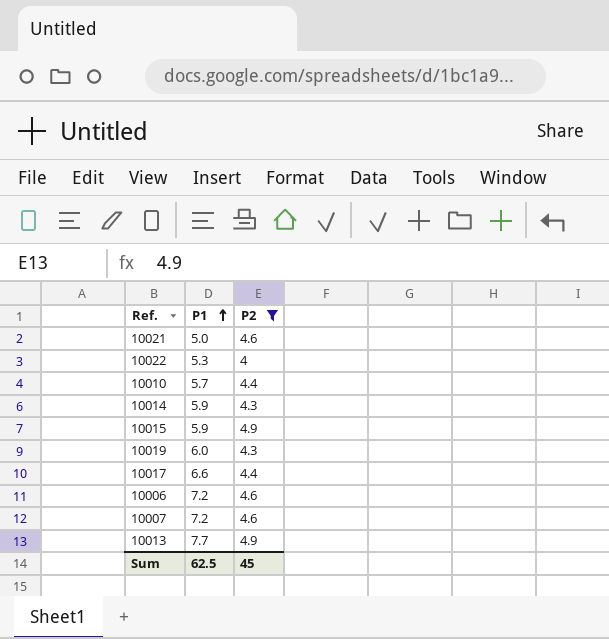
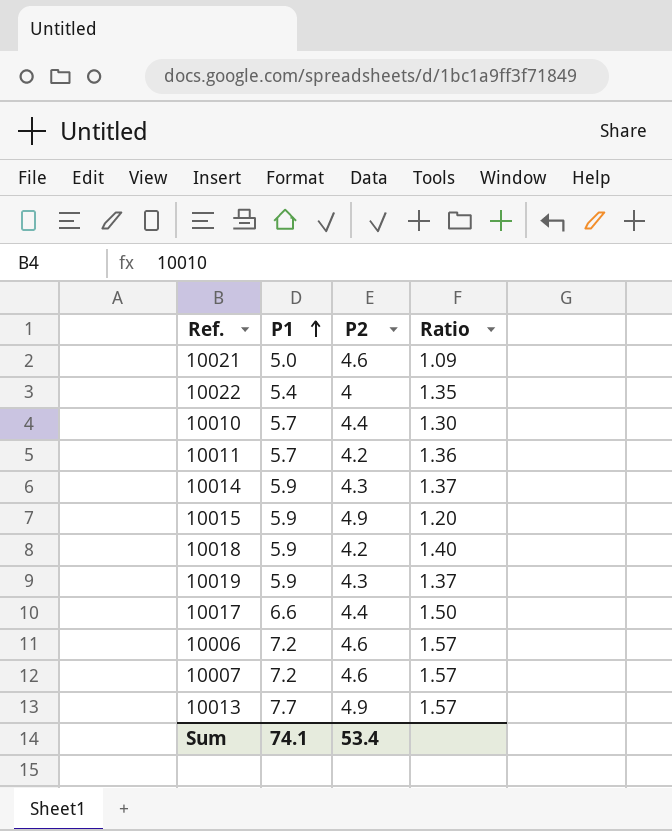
filter: P2 != 4.2 -> none
column Ratio | formula: none -> [P1] / [P2]
10022 | P1: 5.3 -> 5.4
10019 | P1: 6.0 -> 5.9
Sum | P1: 62.5 -> 74.1
Sum | P2: 45 -> 53.4

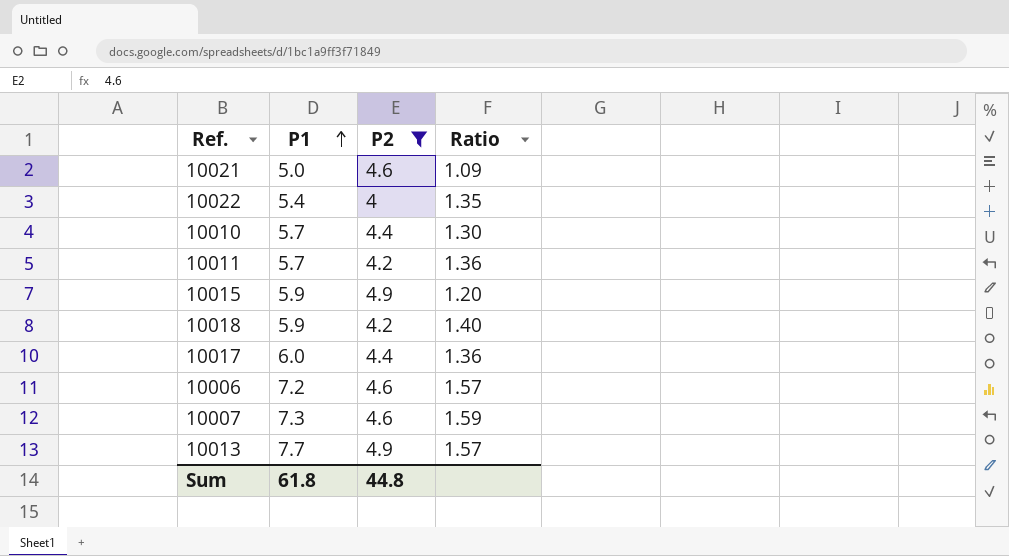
filter: none -> P2 != 4.3
10017 | P1: 6.6 -> 6.0
10017 | Ratio: 1.50 -> 1.36
10007 | P1: 7.2 -> 7.3
10007 | Ratio: 1.57 -> 1.59
Sum | P1: 74.1 -> 61.8
Sum | P2: 53.4 -> 44.8

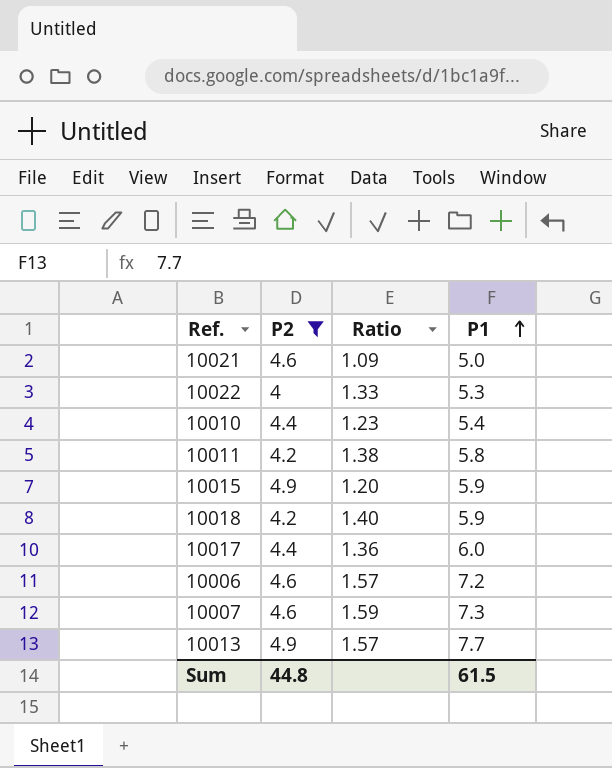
column P1 | position: 2 -> 4
10022 | Ratio: 1.35 -> 1.33
10022 | P1: 5.4 -> 5.3
10010 | Ratio: 1.30 -> 1.23
10010 | P1: 5.7 -> 5.4
10011 | Ratio: 1.36 -> 1.38
10011 | P1: 5.7 -> 5.8
Sum | P1: 61.8 -> 61.5

